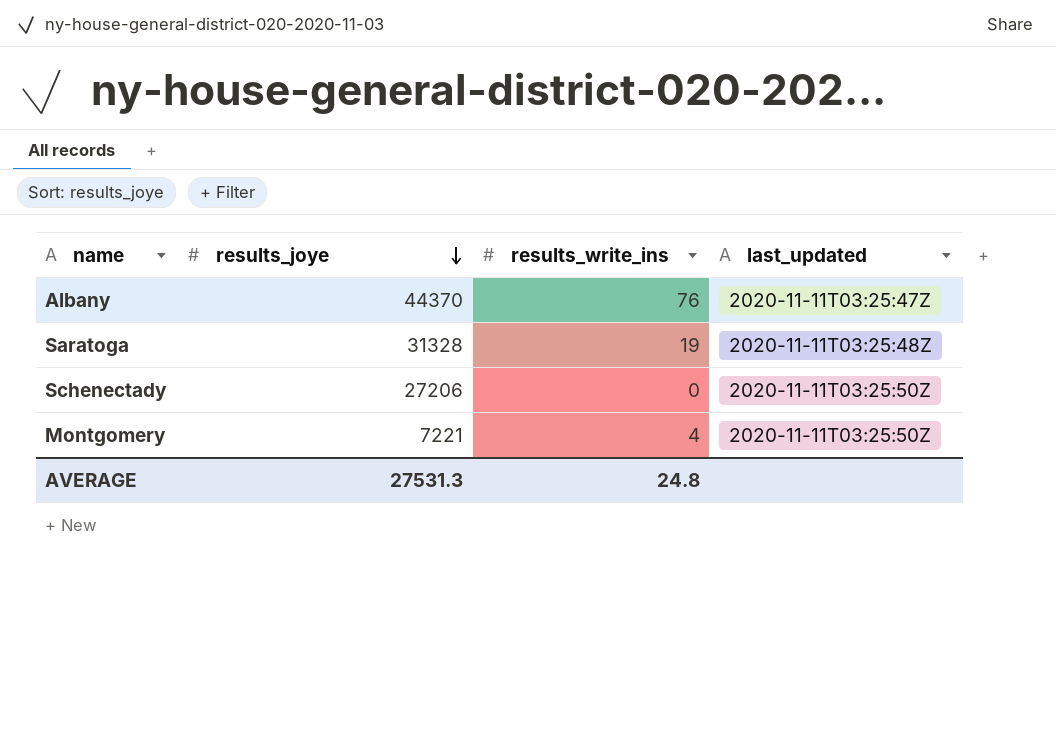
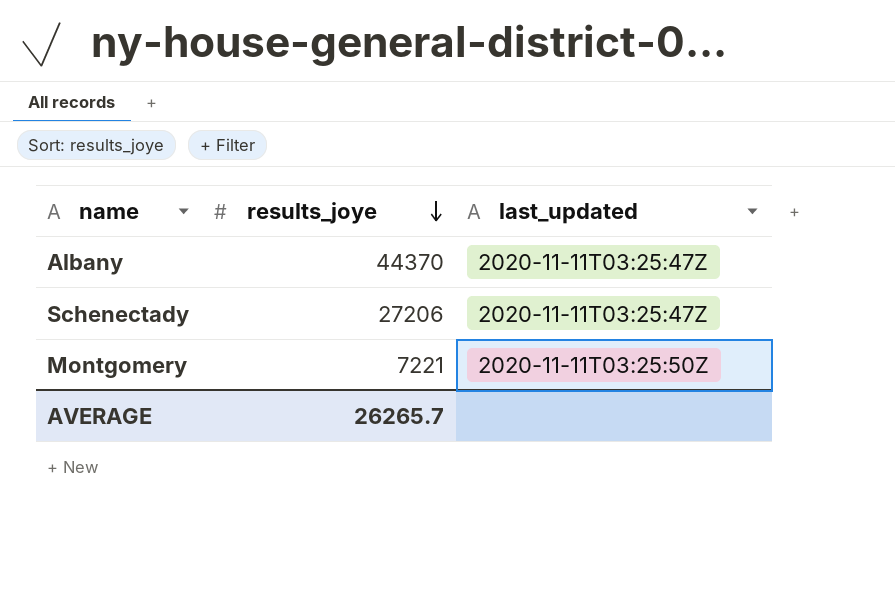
column results_write_ins | position: 3 -> none
row Saratoga: 31328 | 19 | 2020-11-11T03:25:48Z -> none
Schenectady | last_updated: 2020-11-11T03:25:50Z -> 2020-11-11T03:25:47Z
AVERAGE | results_joye: 27531.3 -> 26265.7

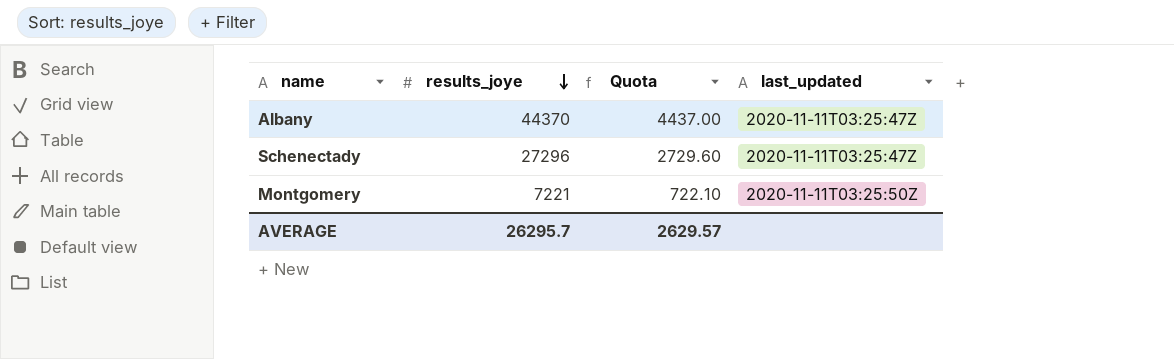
column Quota | formula: none -> [results_joye] * 0.1
Schenectady | results_joye: 27206 -> 27296
AVERAGE | results_joye: 26265.7 -> 26295.7

